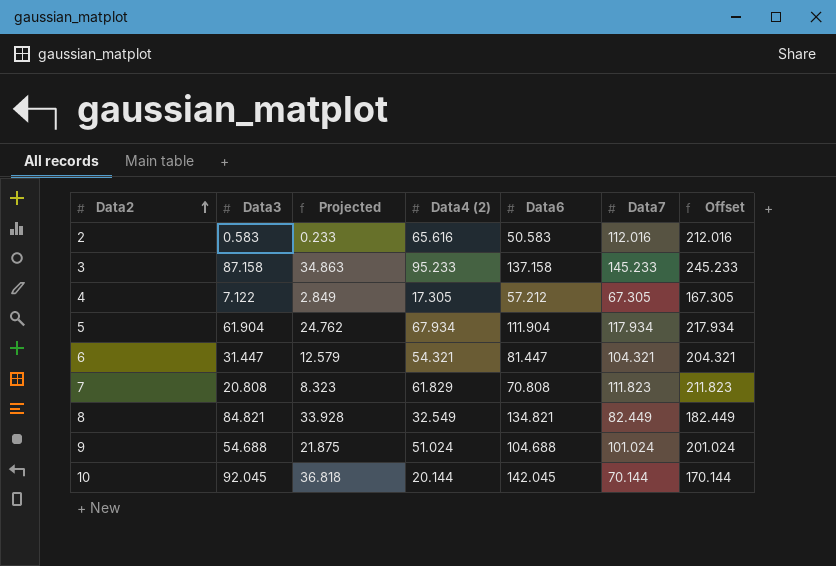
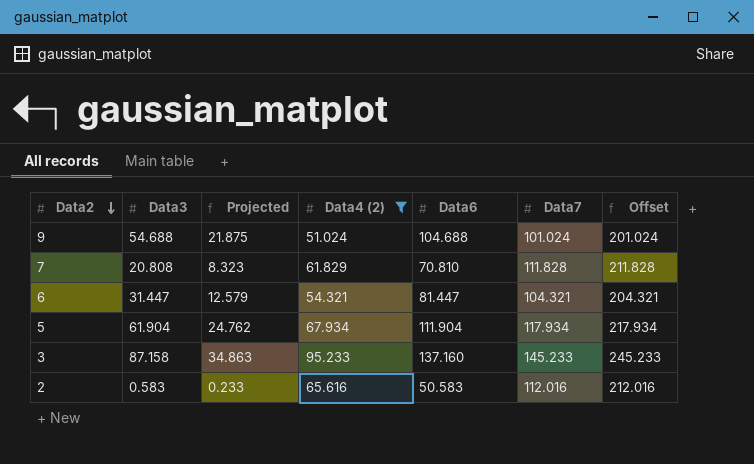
filter: none -> Data4 (2) >= 51.024
row order: Data2 ascending -> Data2 descending
7 | Data6: 70.808 -> 70.810
7 | Data7: 111.823 -> 111.828
7 | Offset: 211.823 -> 211.828
3 | Data6: 137.158 -> 137.160

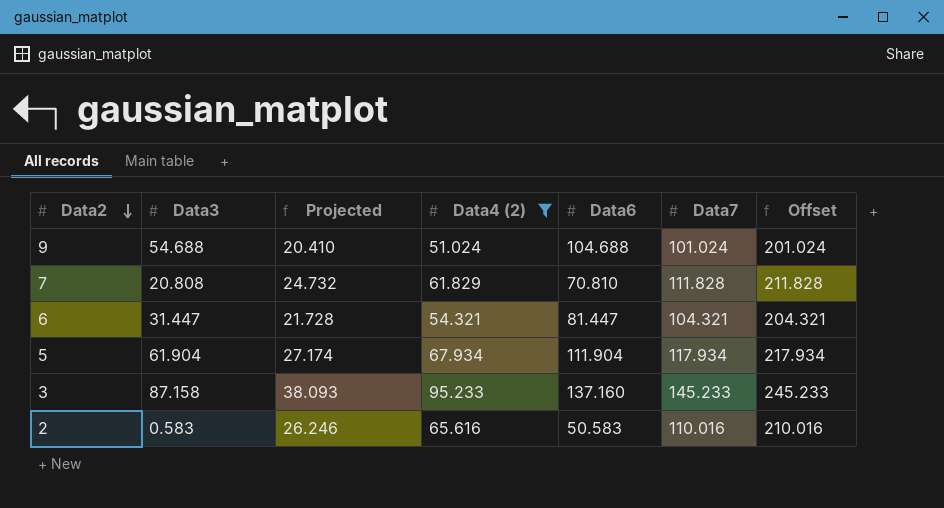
column Projected | formula: [Data3] * 0.4 -> [Data4 (2)] * 0.4
2 | Data7: 112.016 -> 110.016
2 | Offset: 212.016 -> 210.016

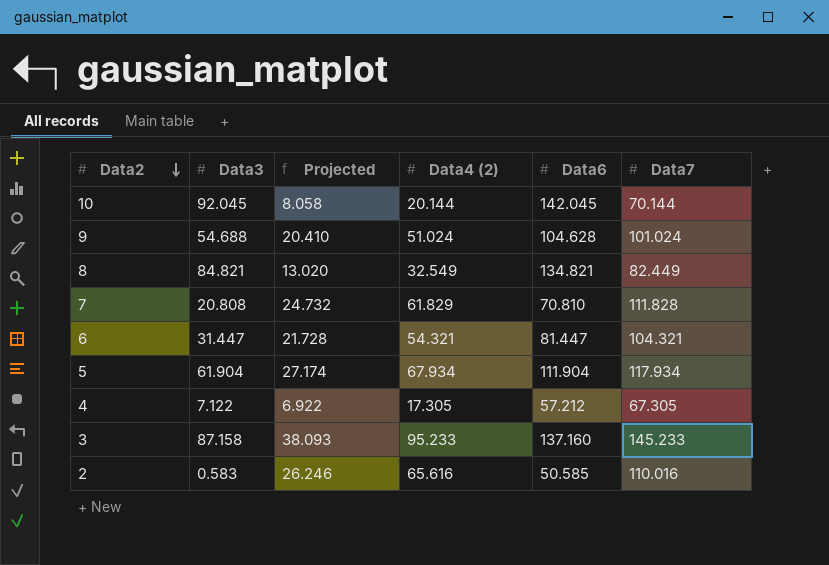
filter: Data4 (2) >= 51.024 -> none
column Offset | formula: [Data7] + 100 -> none
9 | Data6: 104.688 -> 104.628
2 | Data6: 50.583 -> 50.585

